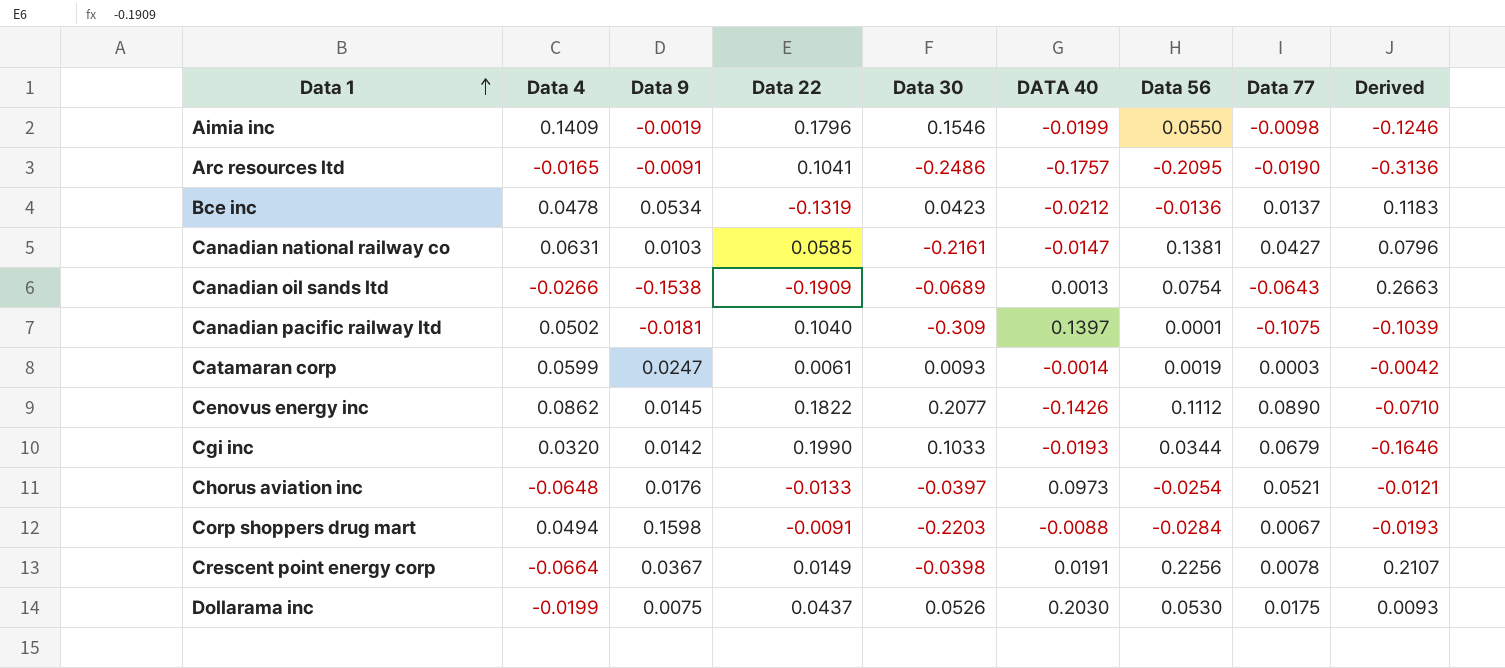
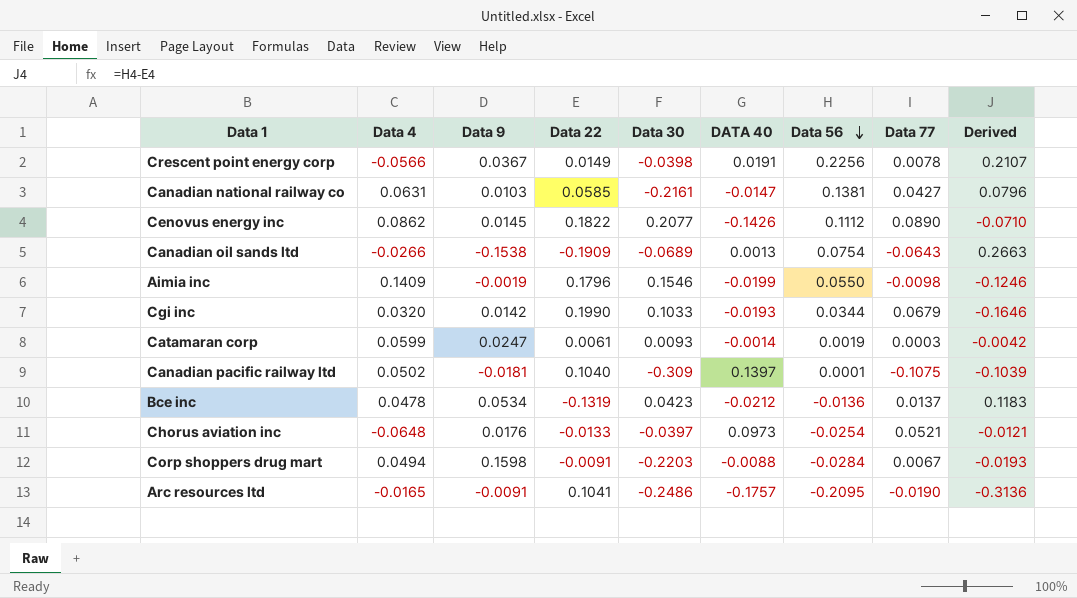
row order: Data 1 ascending -> Data 56 descending
row Dollarama inc: -0.0199 | 0.0075 | 0.0437 | 0.0526 | 0.2030 | 0.0530 | 0.0175 | 0.0093 -> none
Crescent point energy corp | Data 4: -0.0664 -> -0.0566

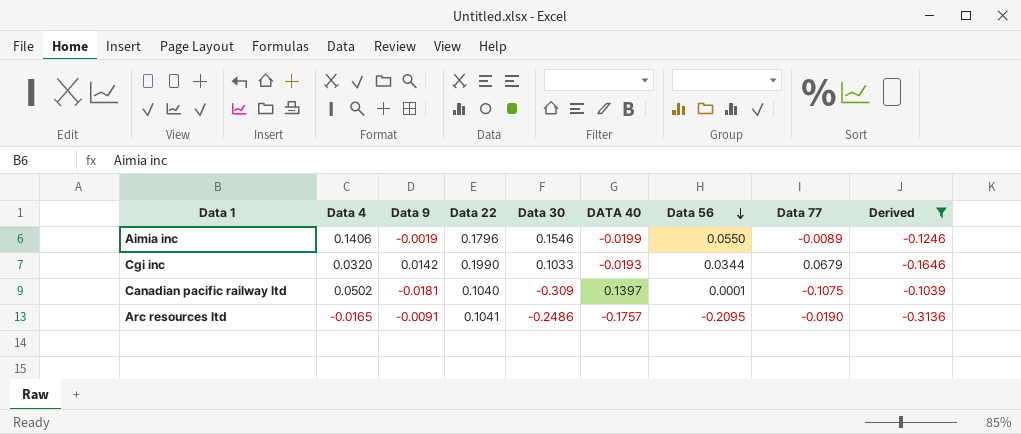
filter: none -> Derived <= -0.1039
Aimia inc | Data 4: 0.1409 -> 0.1406
Aimia inc | Data 77: -0.0098 -> -0.0089

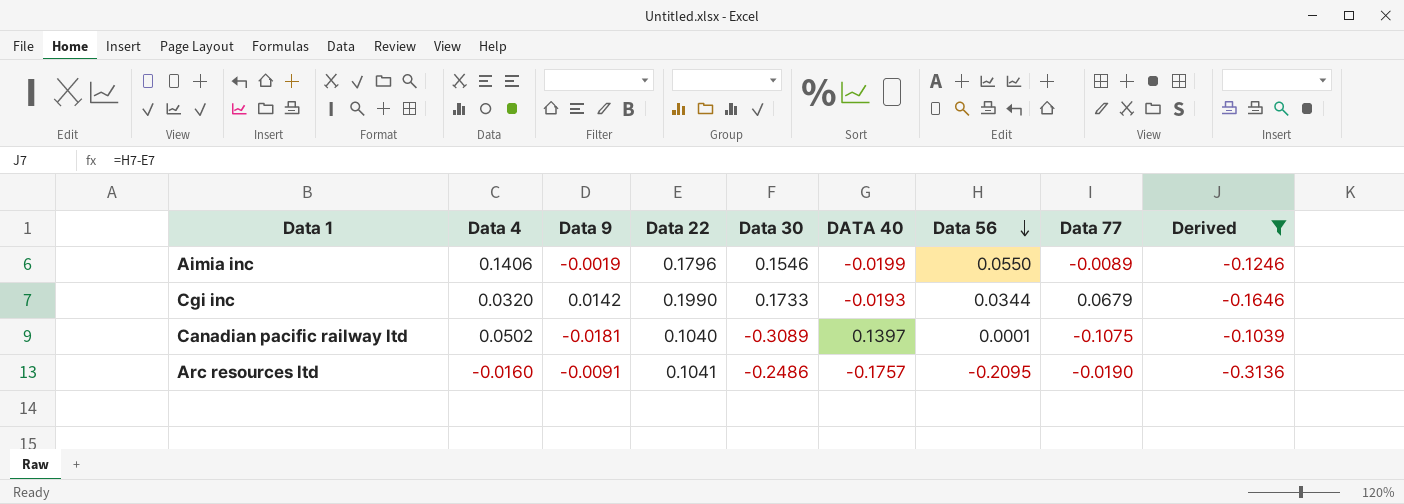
Cgi inc | Data 30: 0.1033 -> 0.1733
Canadian pacific railway ltd | Data 30: -0.309 -> -0.3089
Arc resources ltd | Data 4: -0.0165 -> -0.0160

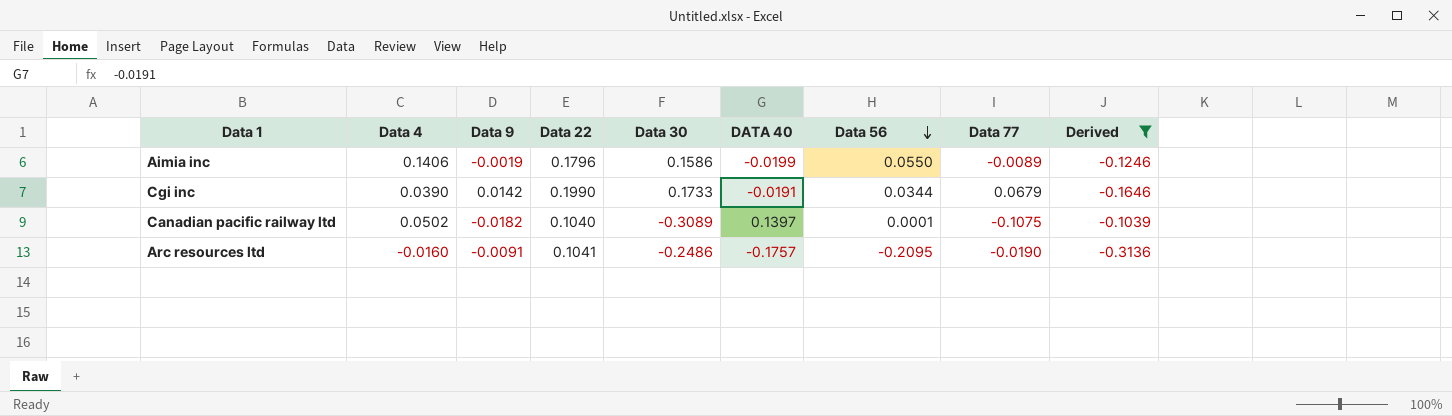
Aimia inc | Data 30: 0.1546 -> 0.1586
Cgi inc | Data 4: 0.0320 -> 0.0390
Cgi inc | DATA 40: -0.0193 -> -0.0191
Canadian pacific railway ltd | Data 9: -0.0181 -> -0.0182

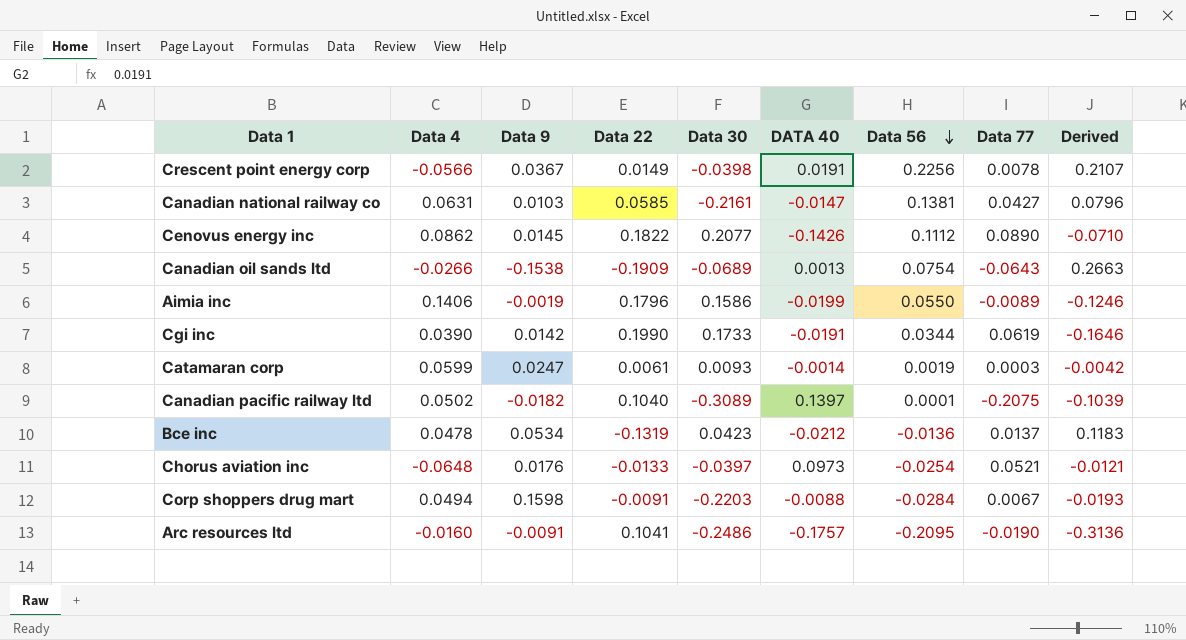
filter: Derived <= -0.1039 -> none
Cgi inc | Data 77: 0.0679 -> 0.0619
Canadian pacific railway ltd | Data 77: -0.1075 -> -0.2075

